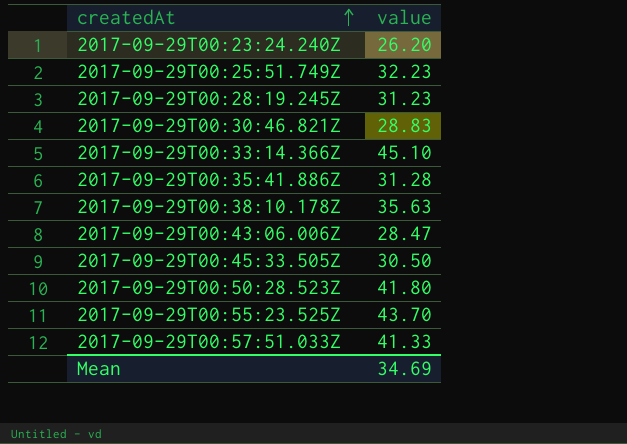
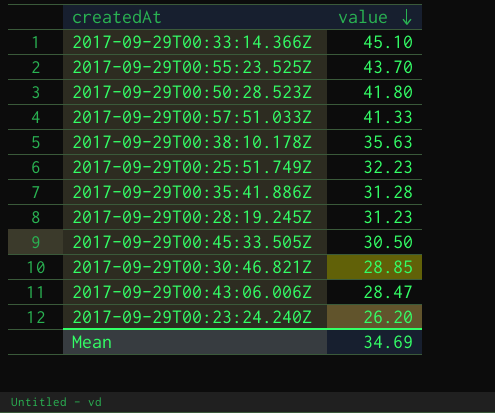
row order: createdAt ascending -> value descending
2017-09-29T00:30:46.821Z | value: 28.83 -> 28.85

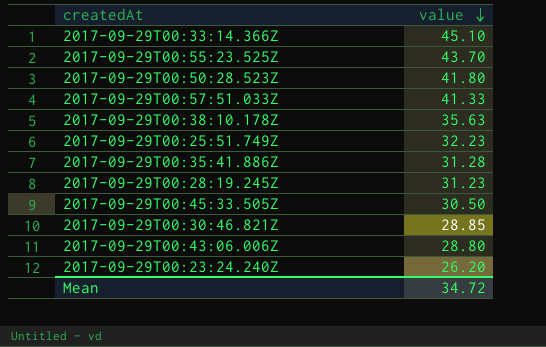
2017-09-29T00:43:06.006Z | value: 28.47 -> 28.80
Mean | value: 34.69 -> 34.72

